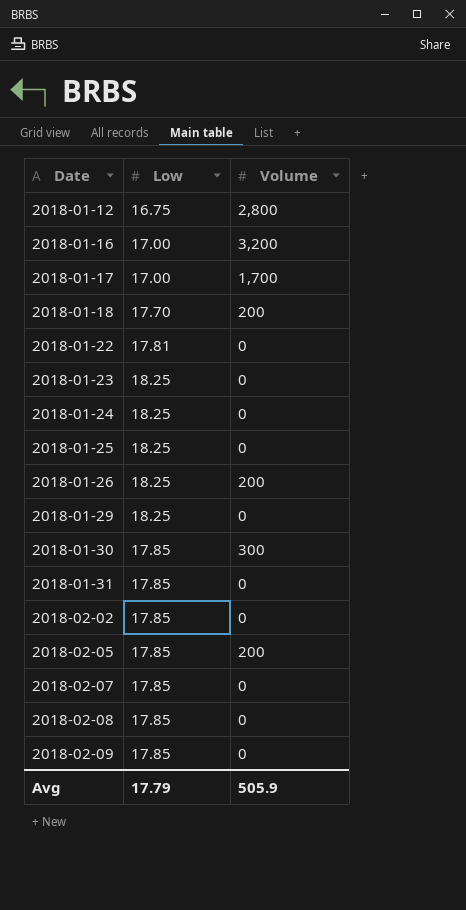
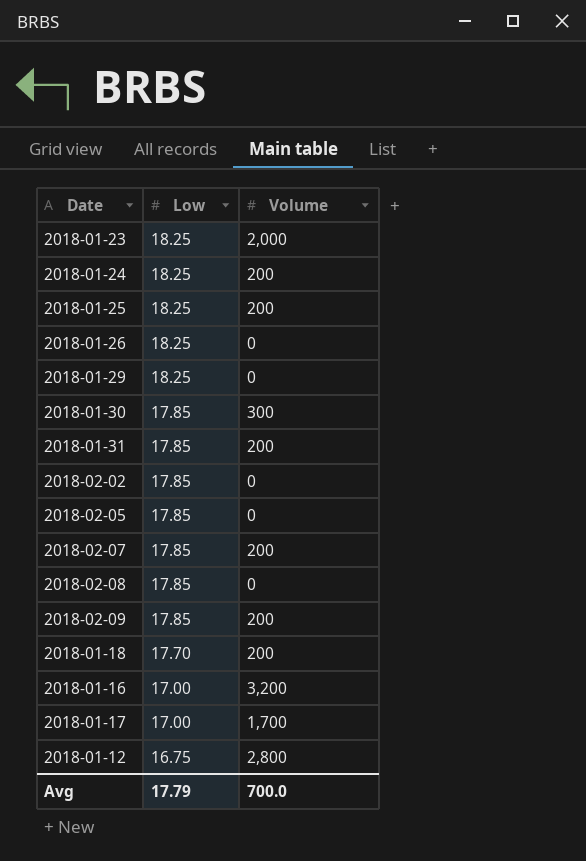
row order: Date ascending -> Low descending
row 2018-01-22: 17.81 | 0 -> none
2018-01-23 | Volume: 0 -> 2,000
2018-01-24 | Volume: 0 -> 200
2018-01-25 | Volume: 0 -> 200
2018-01-26 | Volume: 200 -> 0
2018-01-31 | Volume: 0 -> 200
2018-02-05 | Volume: 200 -> 0
2018-02-07 | Volume: 0 -> 200
2018-02-09 | Volume: 0 -> 200
Avg | Volume: 505.9 -> 700.0

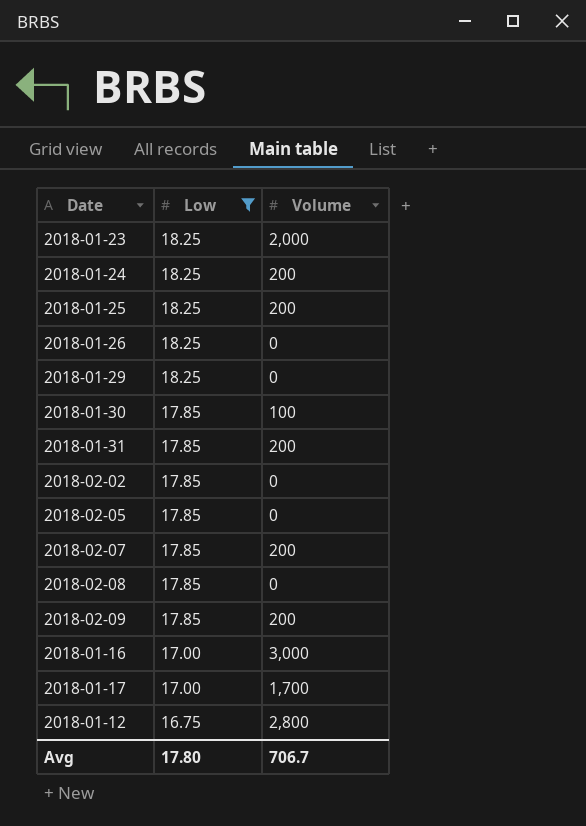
filter: none -> Low != 17.70
2018-01-30 | Volume: 300 -> 100
2018-01-16 | Volume: 3,200 -> 3,000
Avg | Low: 17.79 -> 17.80
Avg | Volume: 700.0 -> 706.7

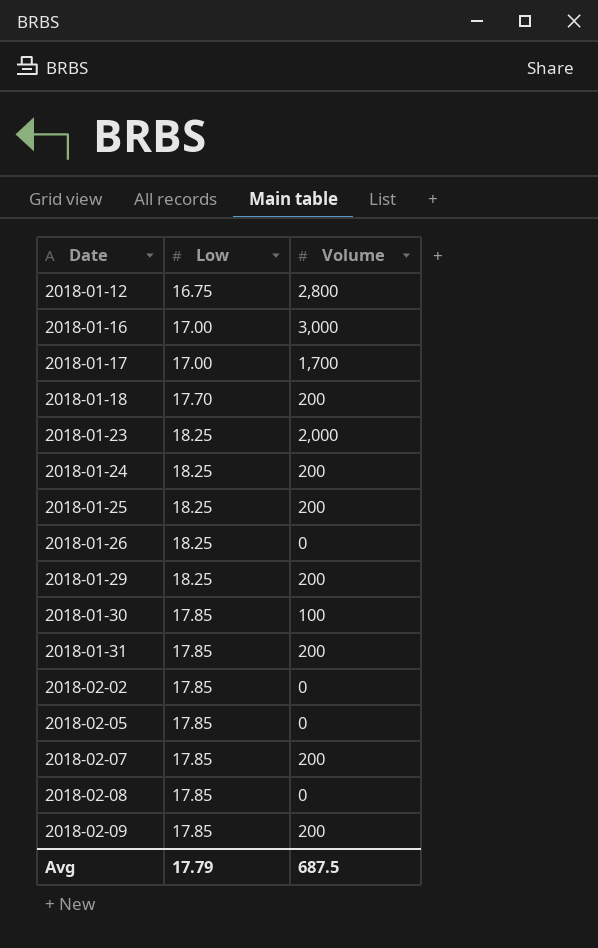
filter: Low != 17.70 -> none
row order: Low descending -> Date ascending
2018-01-29 | Volume: 0 -> 200
Avg | Low: 17.80 -> 17.79
Avg | Volume: 706.7 -> 687.5

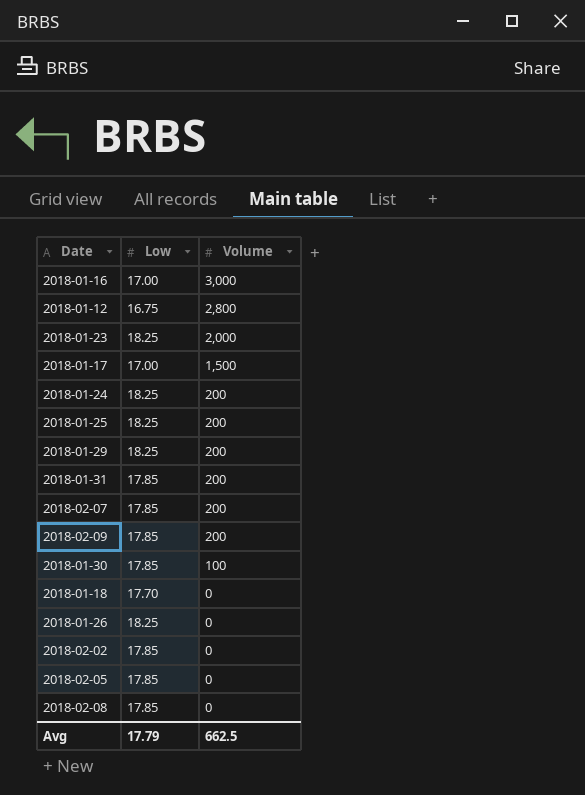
row order: Date ascending -> Volume descending
2018-01-17 | Volume: 1,700 -> 1,500
2018-01-18 | Volume: 200 -> 0
Avg | Volume: 687.5 -> 662.5

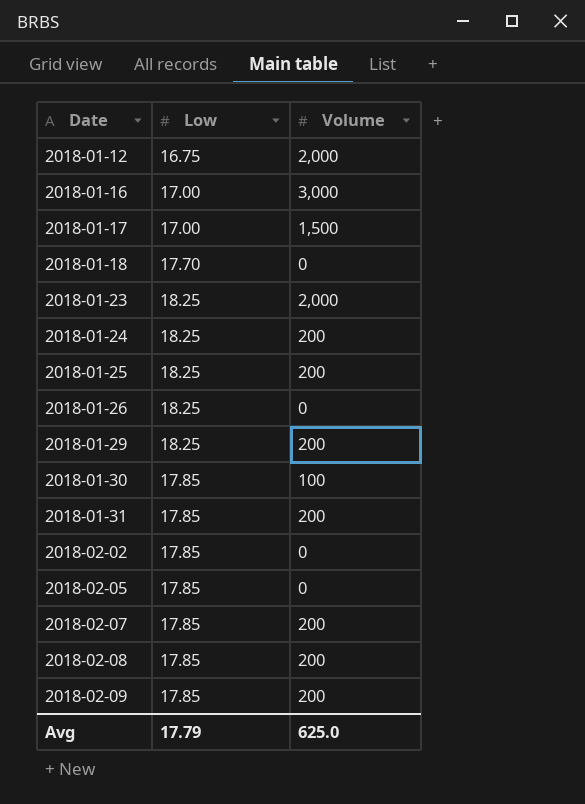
row order: Volume descending -> Date ascending
2018-01-12 | Volume: 2,800 -> 2,000
2018-02-08 | Volume: 0 -> 200
Avg | Volume: 662.5 -> 625.0

